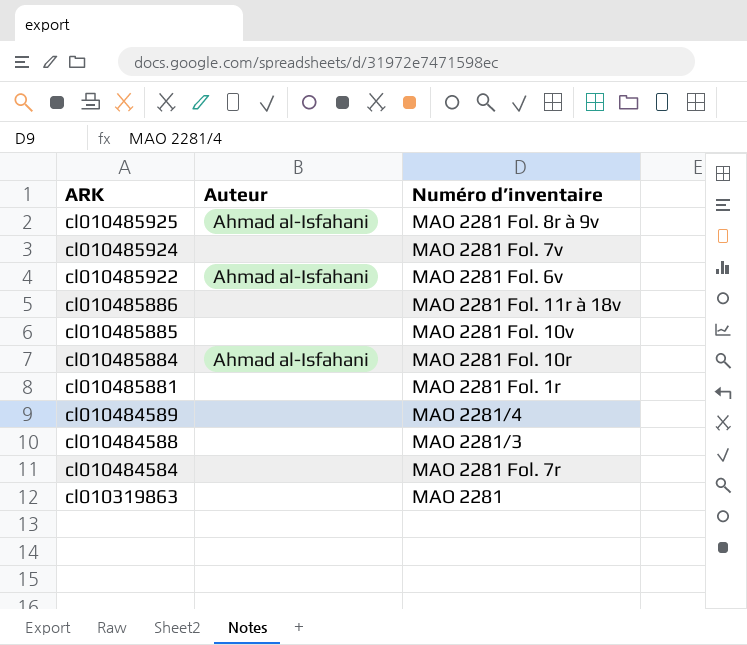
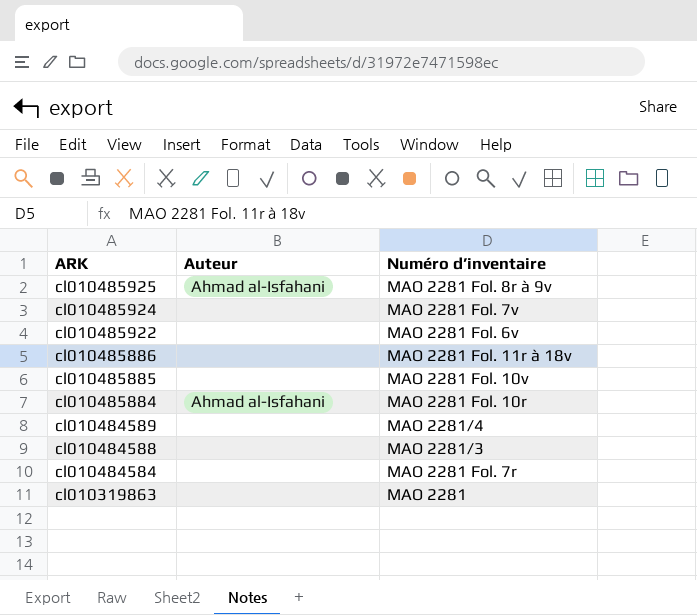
row cl010485881: none | MAO 2281 Fol. 1r -> none
cl010485922 | Auteur: Ahmad al-Isfahani -> none

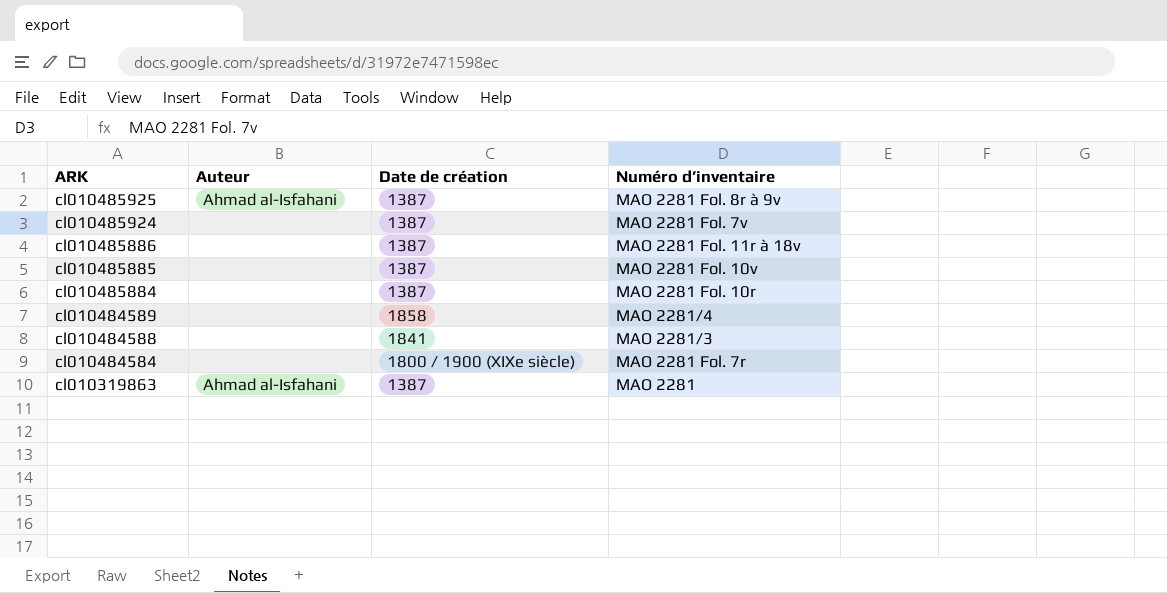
column Date de création | position: none -> 3
row cl010485922: none | MAO 2281 Fol. 6v -> none
cl010485884 | Auteur: Ahmad al-Isfahani -> none
cl010319863 | Auteur: none -> Ahmad al-Isfahani

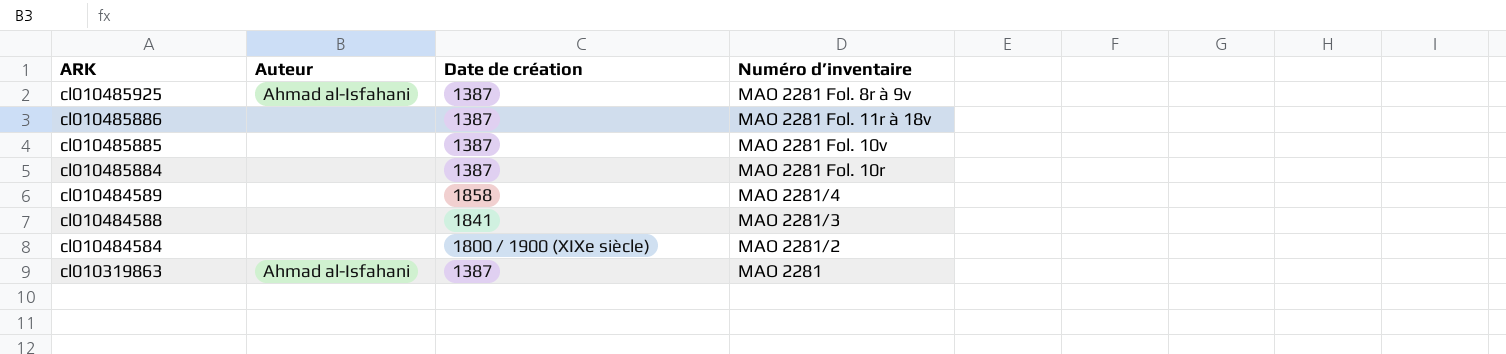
row cl010485924: none | 1387 | MAO 2281 Fol. 7v -> none
cl010484584 | Numéro d’inventaire: MAO 2281 Fol. 7r -> MAO 2281/2

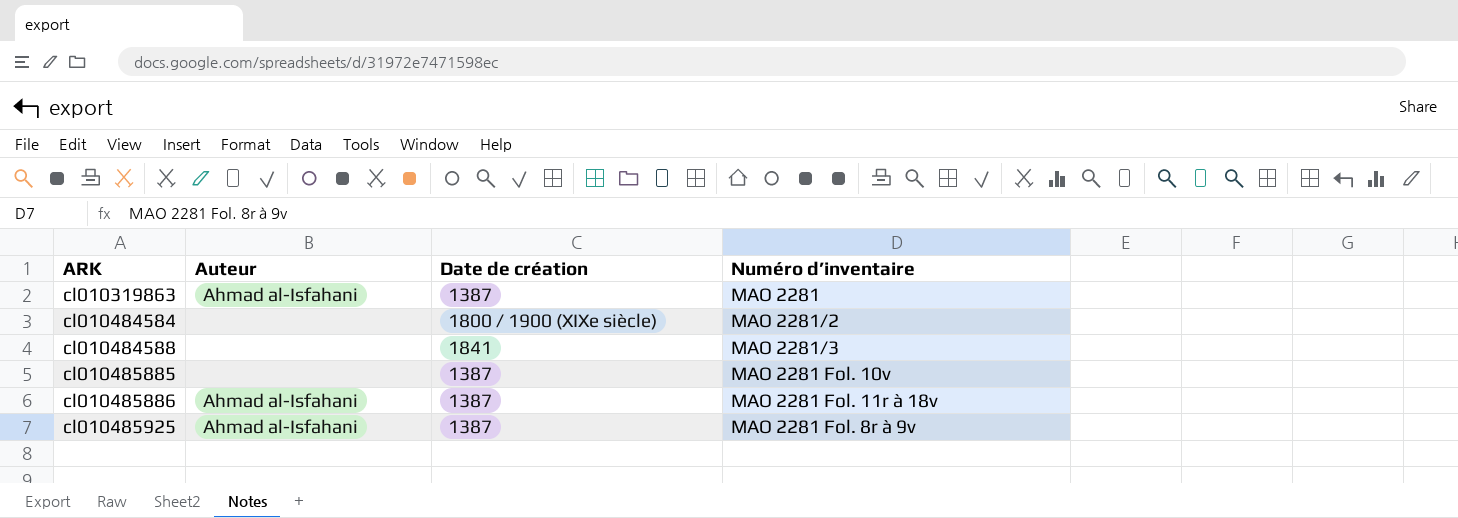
row order: ARK descending -> ARK ascending
row cl010485884: none | 1387 | MAO 2281 Fol. 10r -> none
row cl010484589: none | 1858 | MAO 2281/4 -> none
cl010485886 | Auteur: none -> Ahmad al-Isfahani

